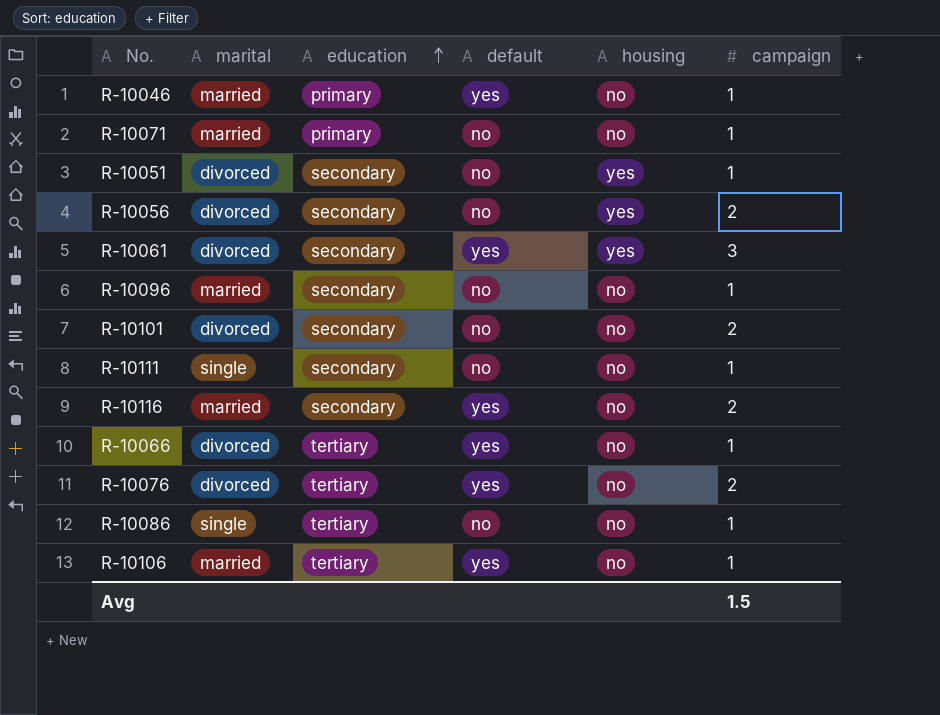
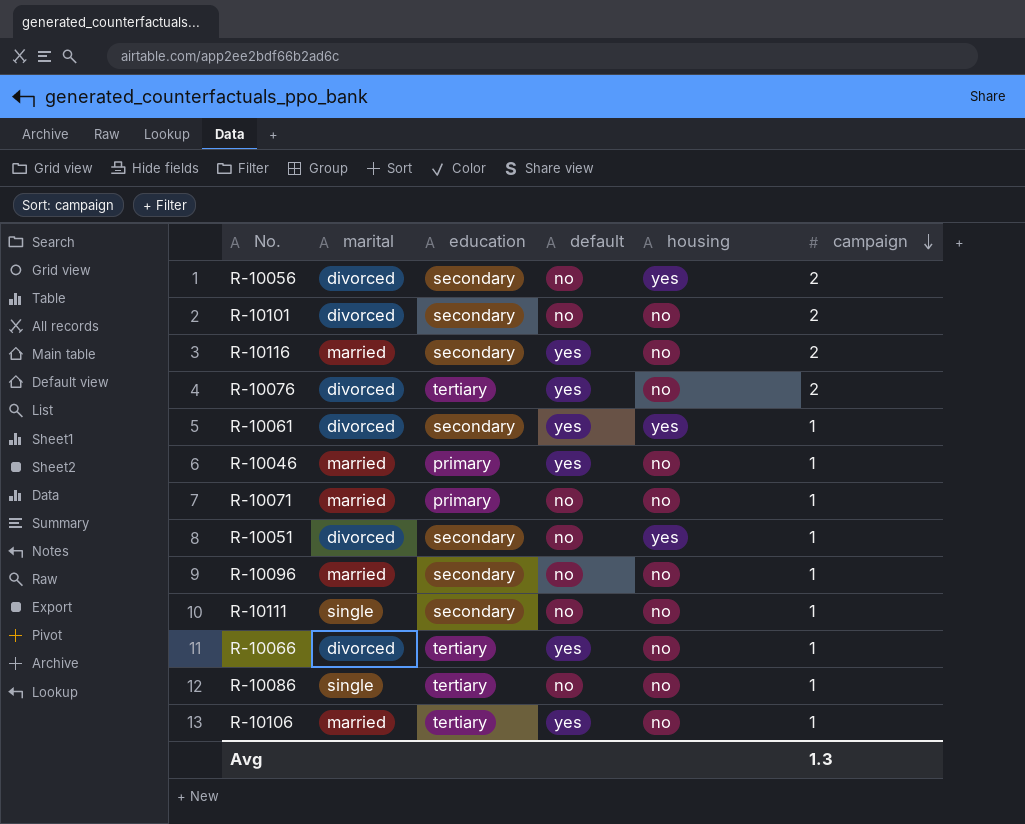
row order: education ascending -> campaign descending
R-10061 | campaign: 3 -> 1
Avg | campaign: 1.5 -> 1.3

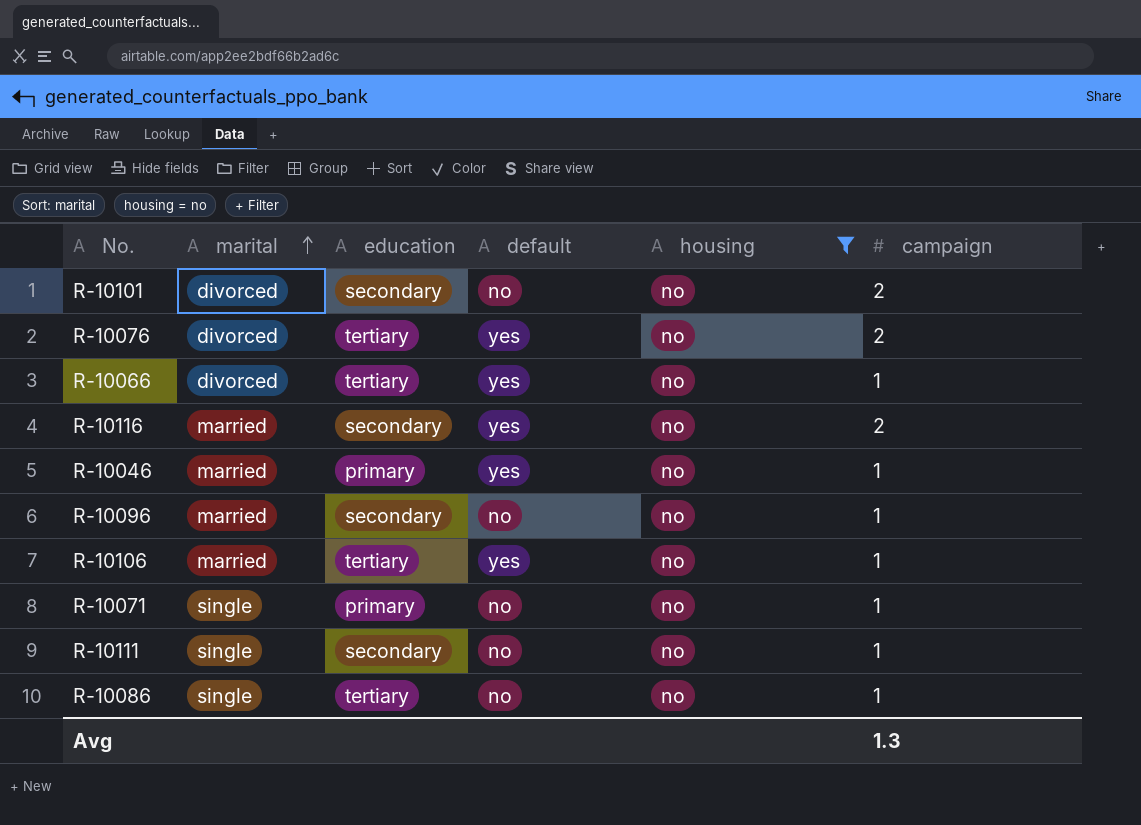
filter: none -> housing = no
row order: campaign descending -> marital ascending
R-10071 | marital: married -> single

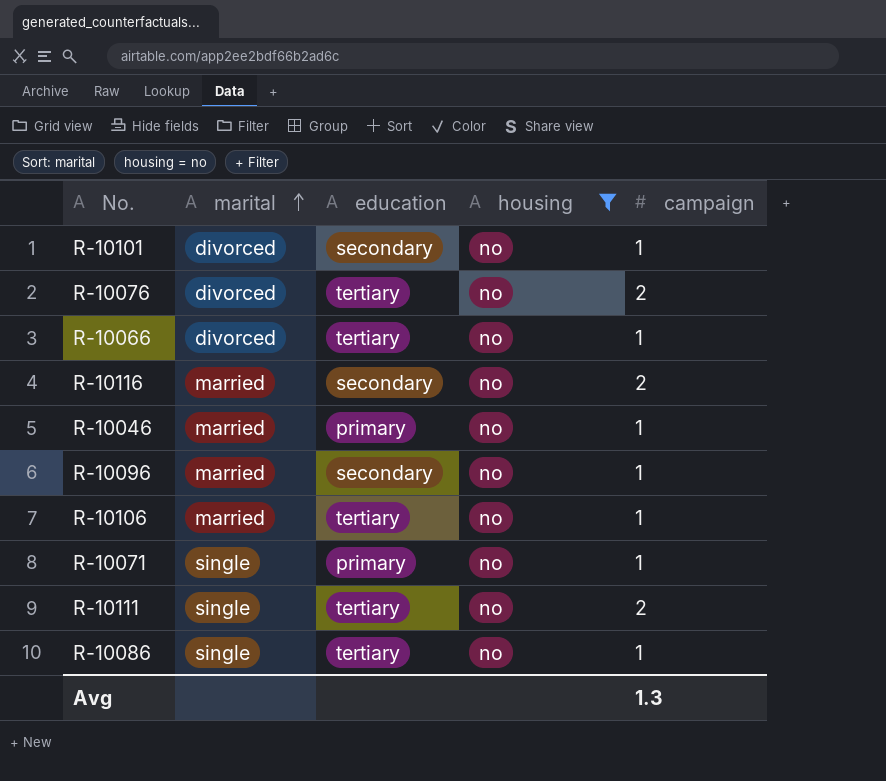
column default | position: 4 -> none
R-10101 | campaign: 2 -> 1
R-10111 | education: secondary -> tertiary
R-10111 | campaign: 1 -> 2

